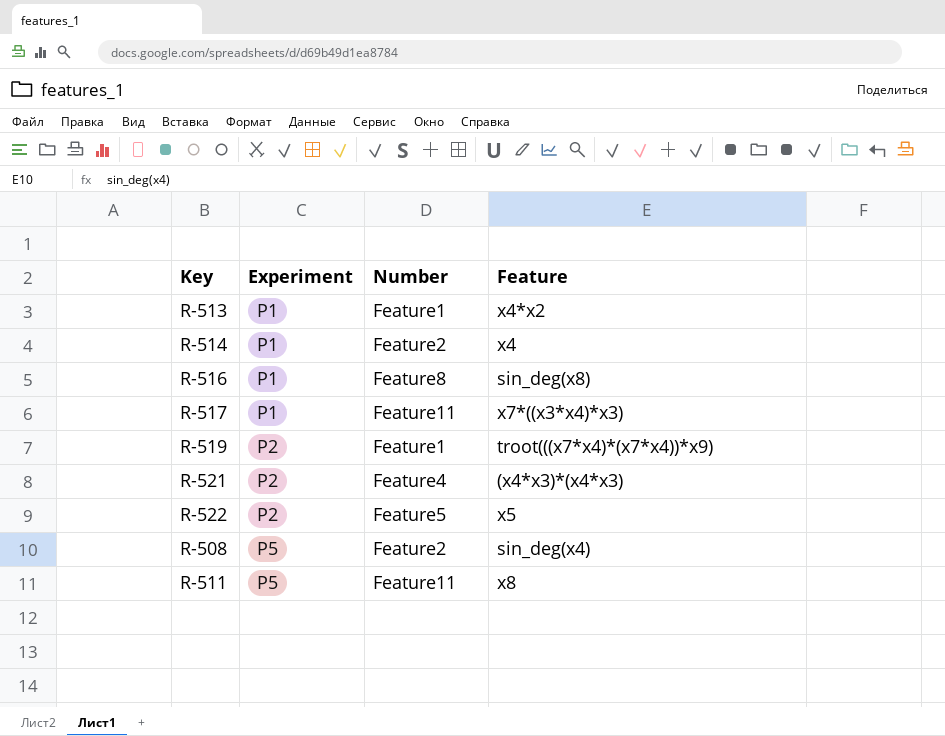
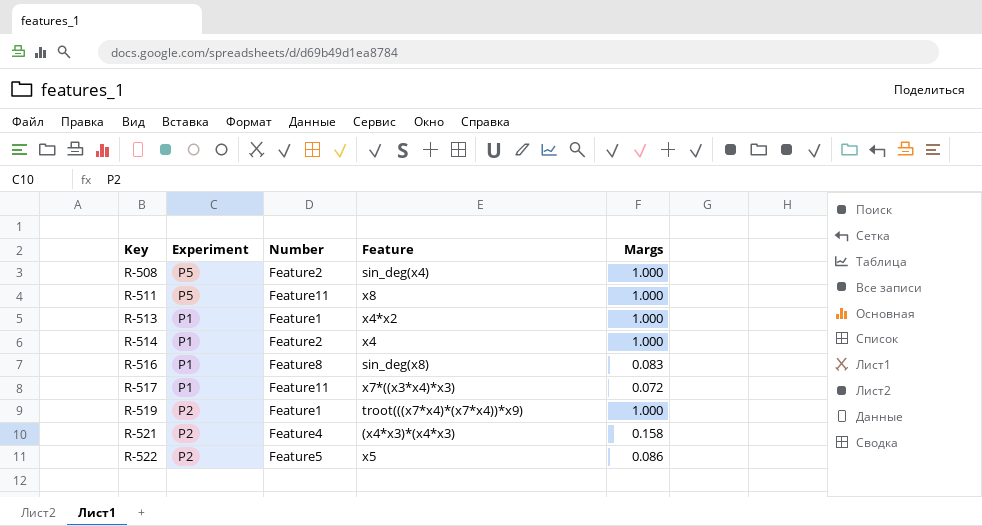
row order: Experiment ascending -> Key ascending
column Margs | position: none -> 5

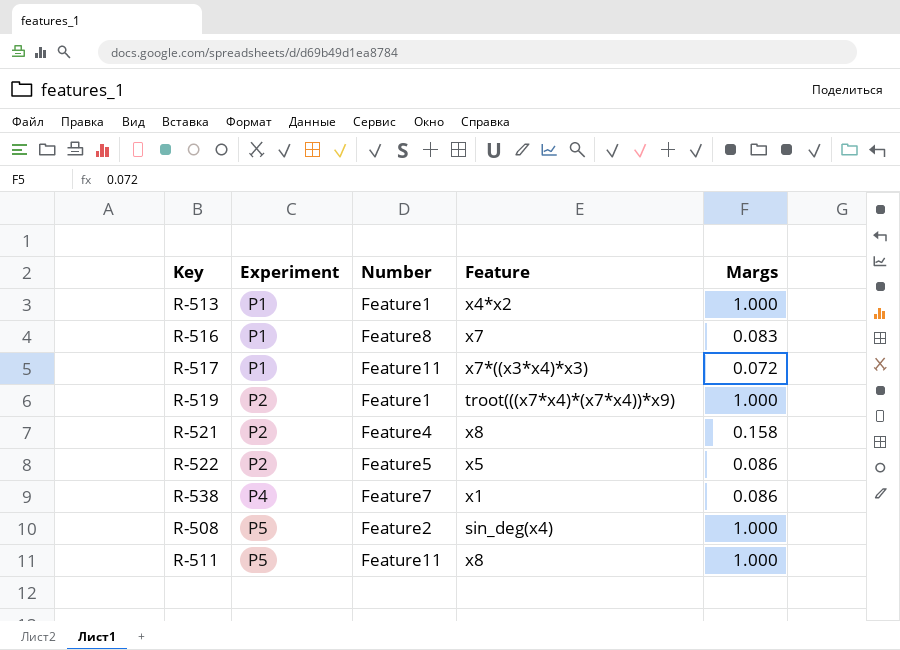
row order: Key ascending -> Experiment ascending
row R-514: P1 | Feature2 | x4 | 1.000 -> none
R-516 | Feature: sin_deg(x8) -> x7
R-521 | Feature: (x4*x3)*(x4*x3) -> x8
row R-538: none -> P4 | Feature7 | x1 | 0.086

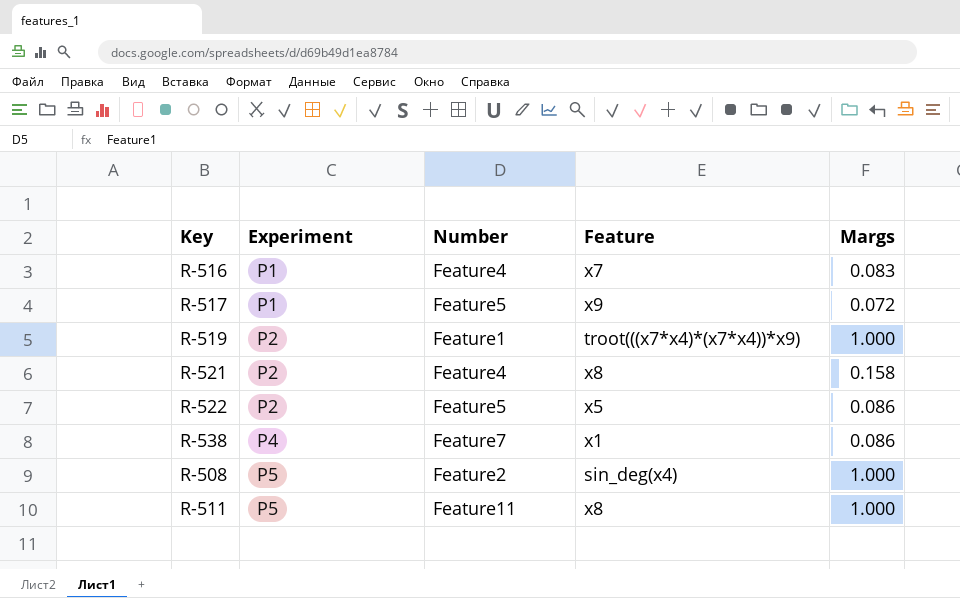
row R-513: P1 | Feature1 | x4*x2 | 1.000 -> none
R-516 | Number: Feature8 -> Feature4
R-517 | Number: Feature11 -> Feature5
R-517 | Feature: x7*((x3*x4)*x3) -> x9

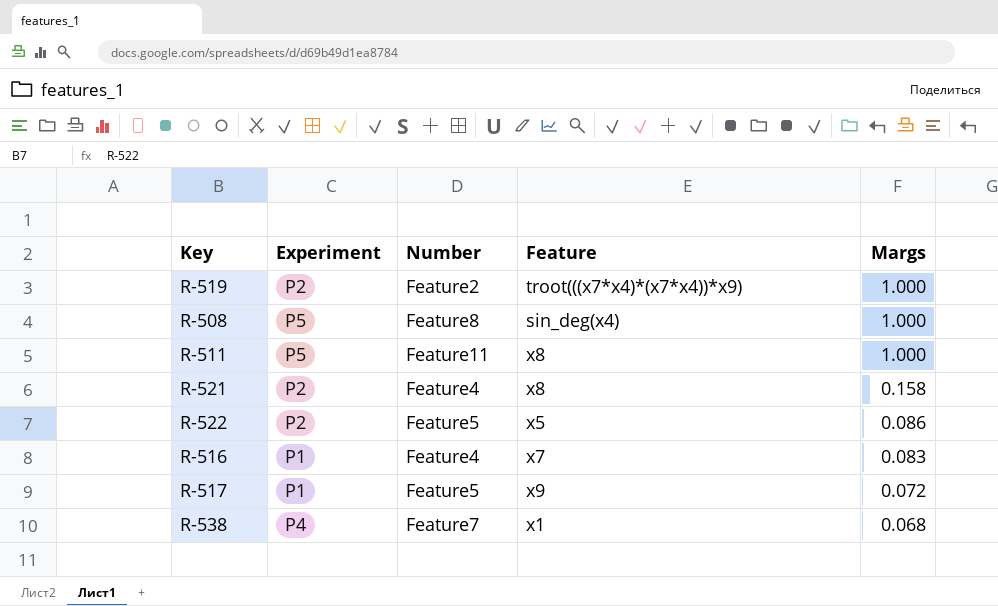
row order: Experiment ascending -> Margs descending
R-519 | Number: Feature1 -> Feature2
R-508 | Number: Feature2 -> Feature8
R-538 | Margs: 0.086 -> 0.068

